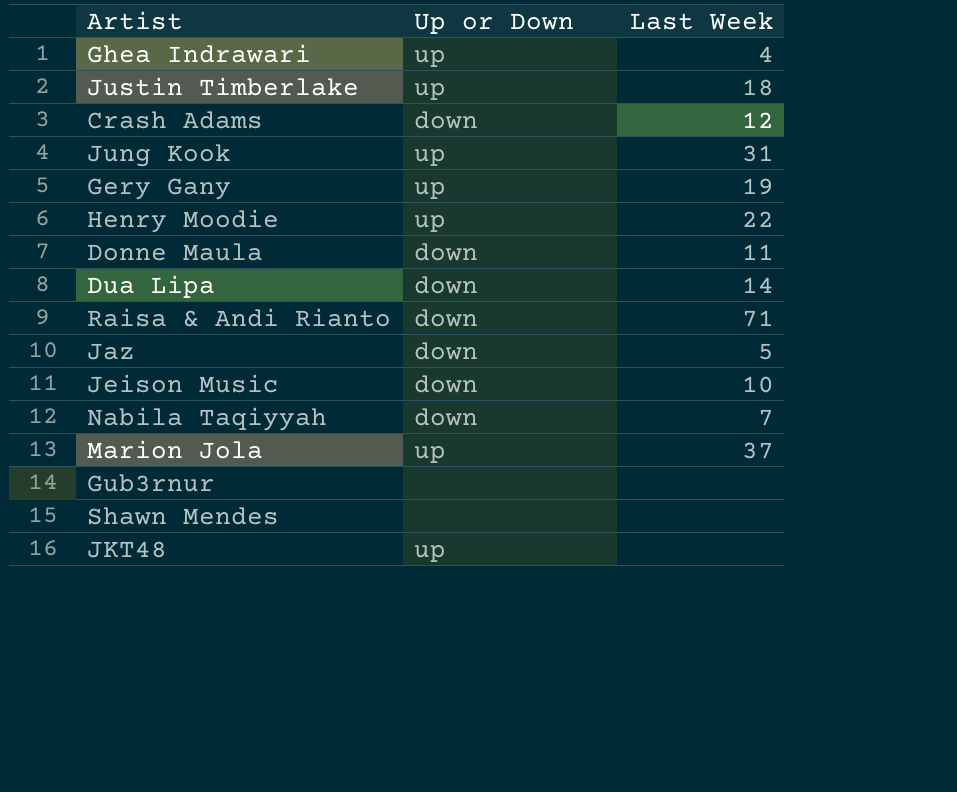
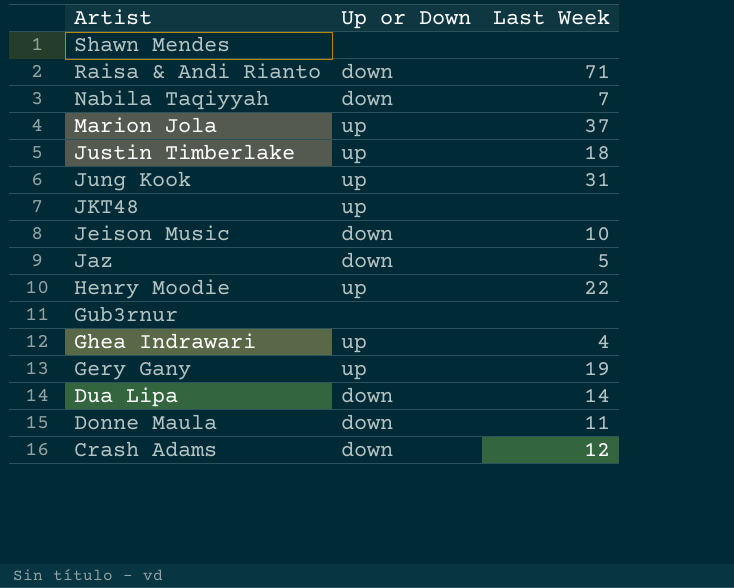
row order: none -> Artist descending

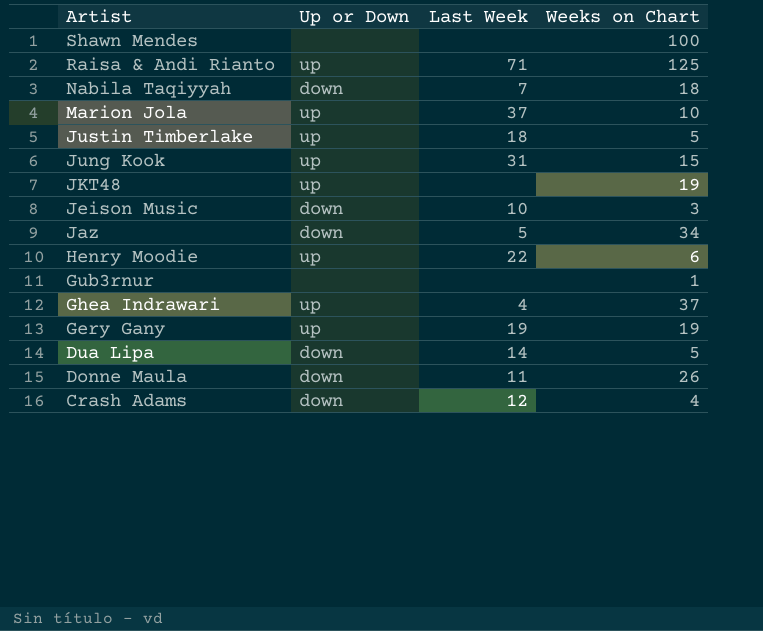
column Weeks on Chart | position: none -> 4
Raisa & Andi Rianto | Up or Down: down -> up

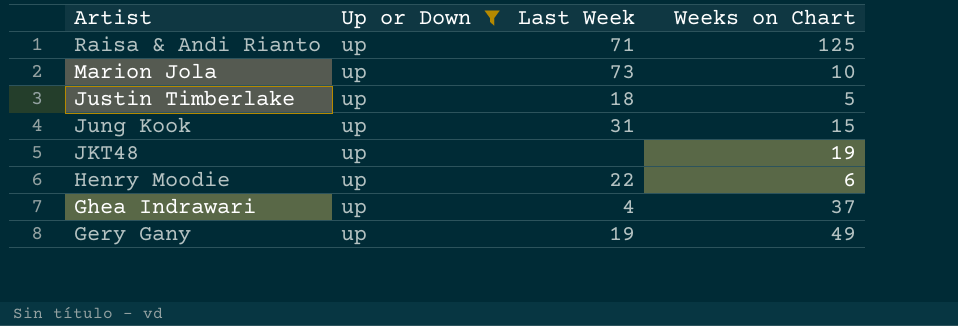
filter: none -> Up or Down = up
Marion Jola | Last Week: 37 -> 73
Gery Gany | Weeks on Chart: 19 -> 49

